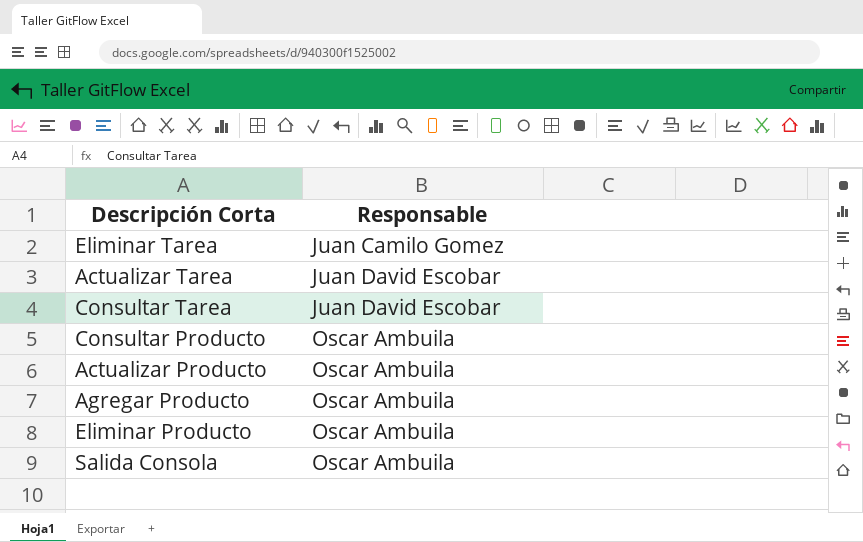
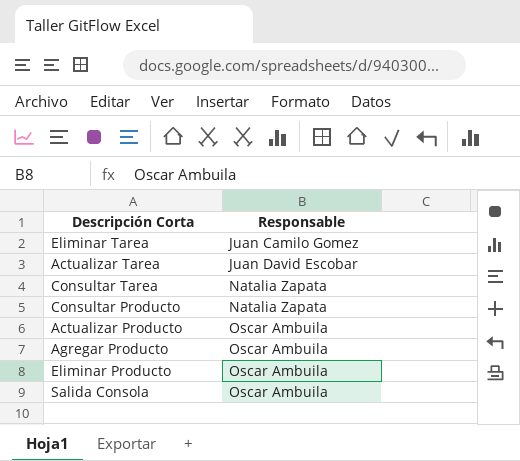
Consultar Tarea | Responsable: Juan David Escobar -> Natalia Zapata
Consultar Producto | Responsable: Oscar Ambuila -> Natalia Zapata

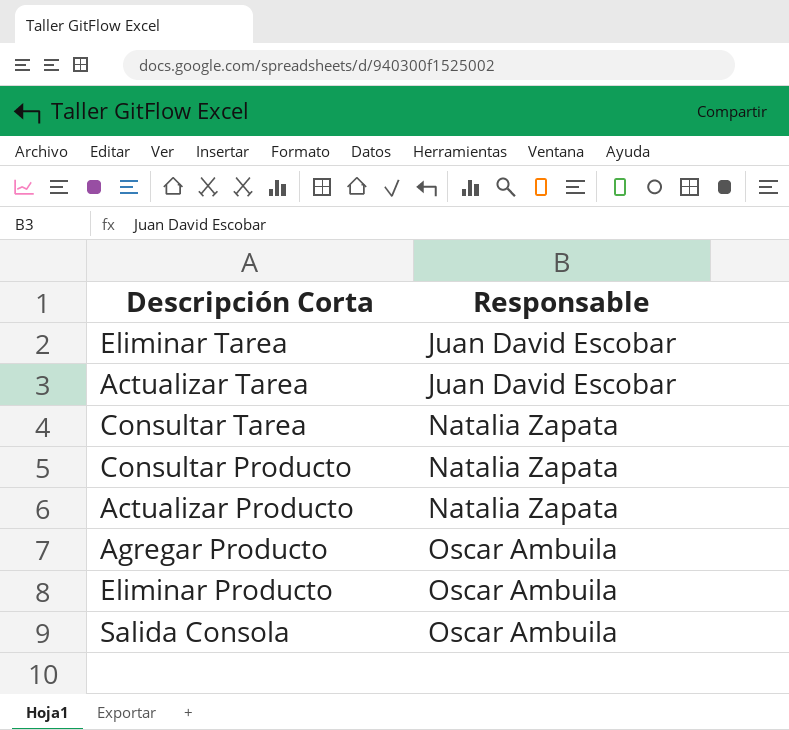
Eliminar Tarea | Responsable: Juan Camilo Gomez -> Juan David Escobar
Actualizar Producto | Responsable: Oscar Ambuila -> Natalia Zapata

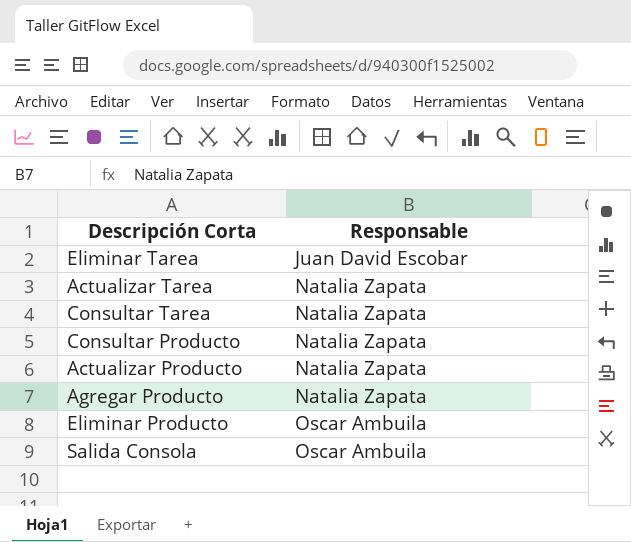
Actualizar Tarea | Responsable: Juan David Escobar -> Natalia Zapata
Agregar Producto | Responsable: Oscar Ambuila -> Natalia Zapata

